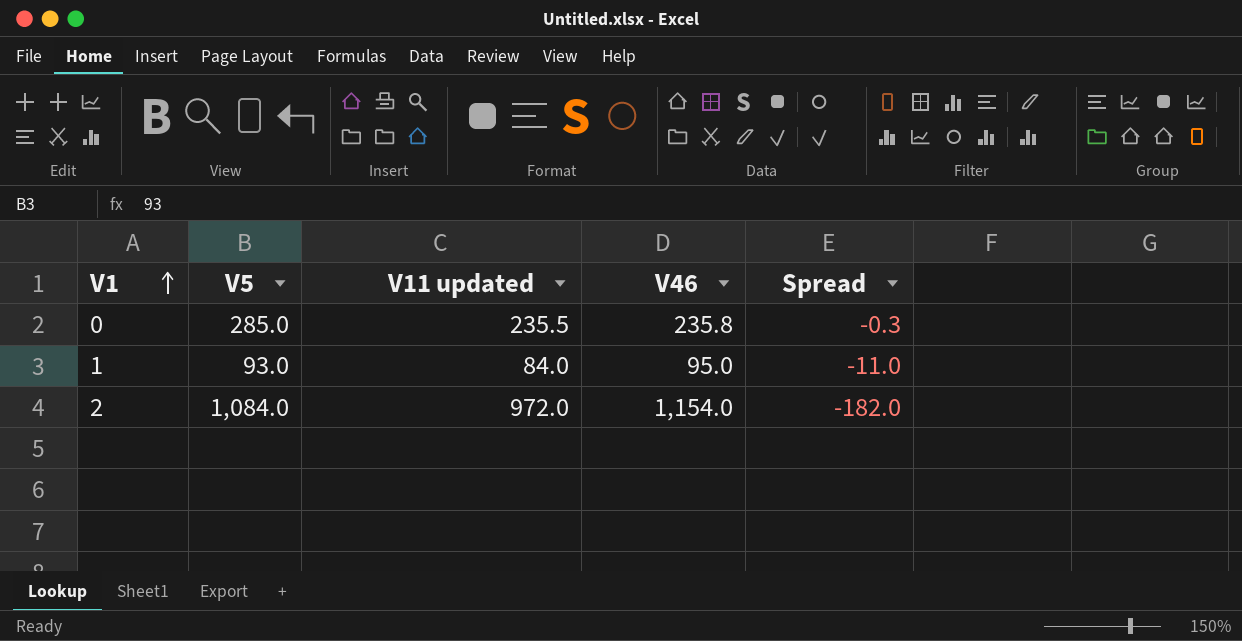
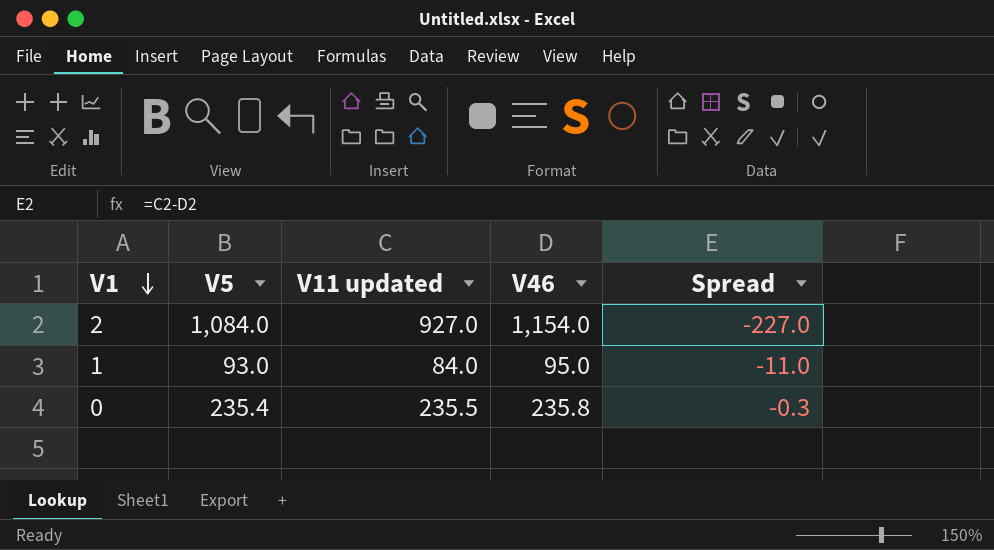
row order: V1 ascending -> V1 descending
2 | V11 updated: 972.0 -> 927.0
2 | Spread: -182.0 -> -227.0
0 | V5: 285.0 -> 235.4

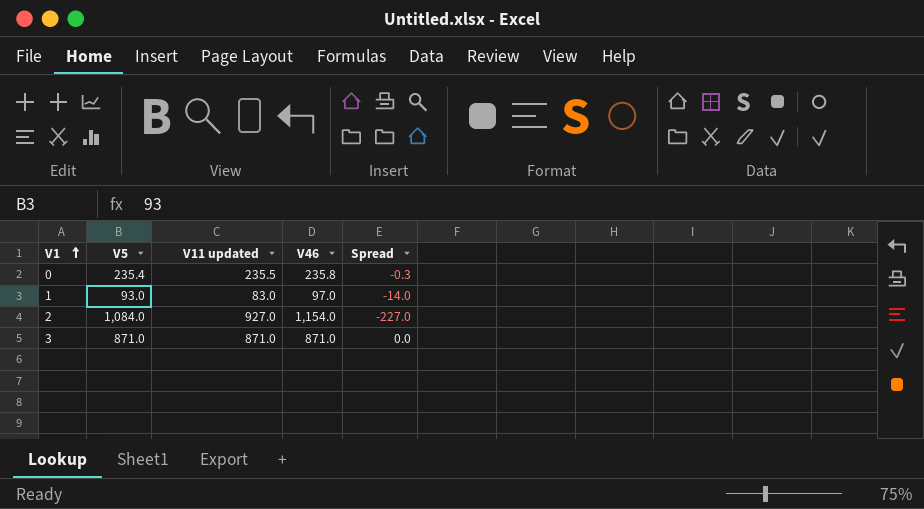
row order: V1 descending -> V1 ascending
1 | V11 updated: 84.0 -> 83.0
1 | V46: 95.0 -> 97.0
1 | Spread: -11.0 -> -14.0
row 3: none -> 871.0 | 871.0 | 871.0 | 0.0

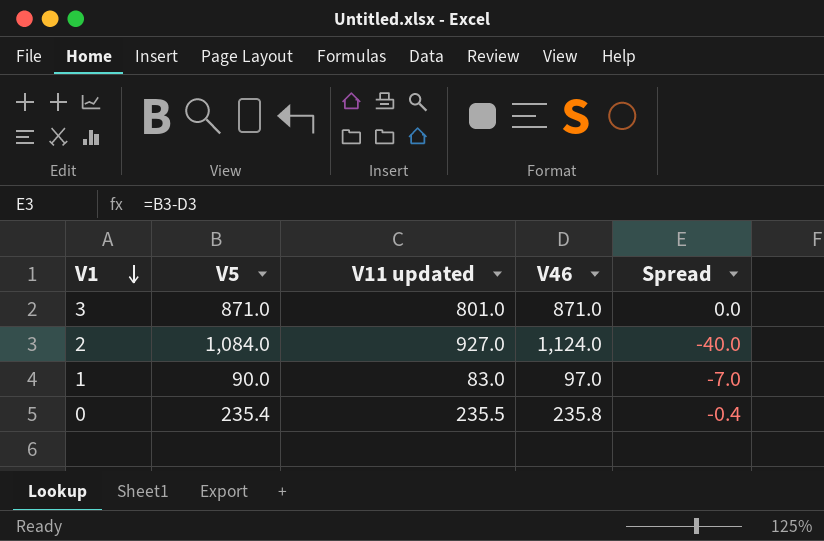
row order: V1 ascending -> V1 descending
column Spread | formula: [V11 updated] - [V46] -> [V5] - [V46]
3 | V11 updated: 871.0 -> 801.0
2 | V46: 1,154.0 -> 1,124.0
1 | V5: 93.0 -> 90.0

